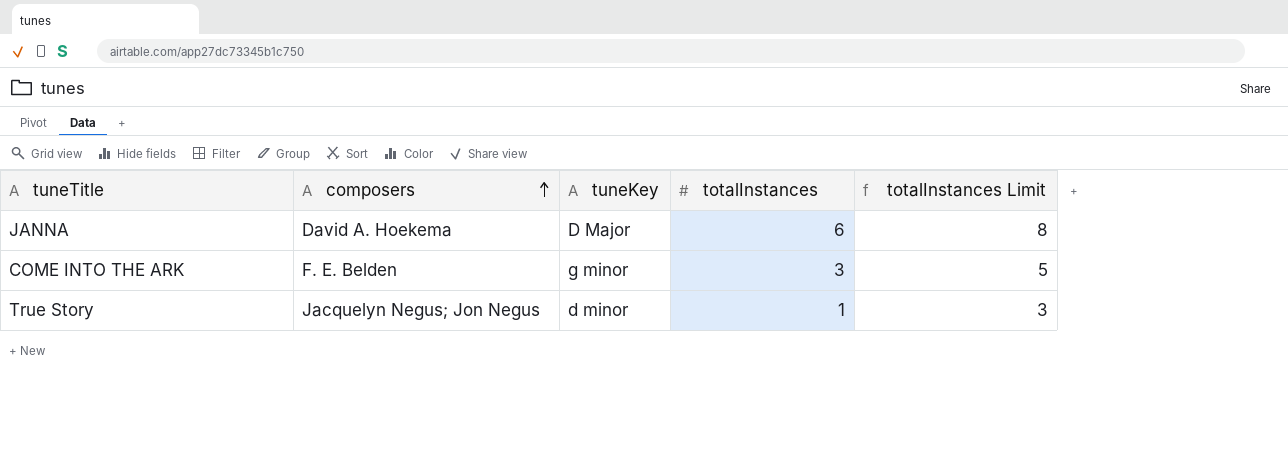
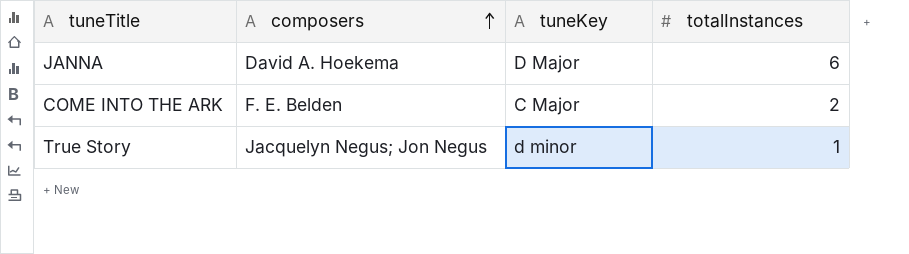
column totalInstances Limit | formula: [totalInstances] + 2 -> none
COME INTO THE ARK | tuneKey: g minor -> C Major
COME INTO THE ARK | totalInstances: 3 -> 2

